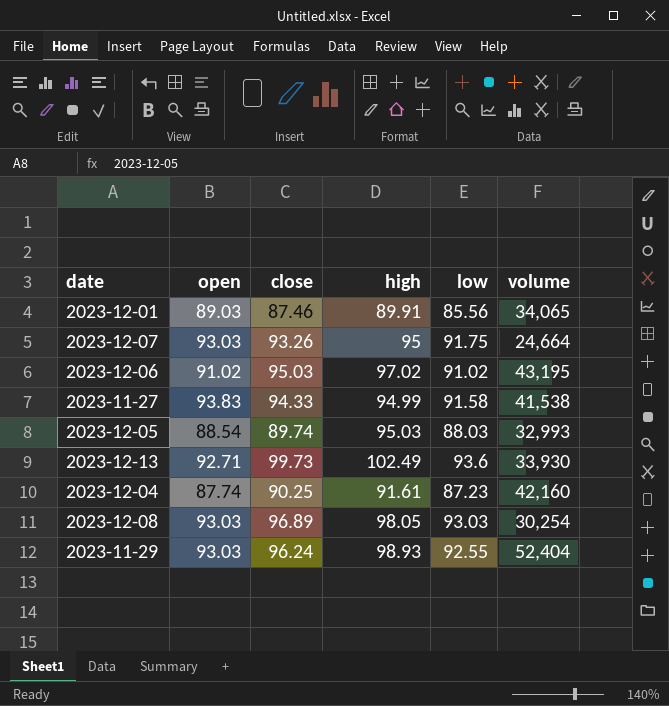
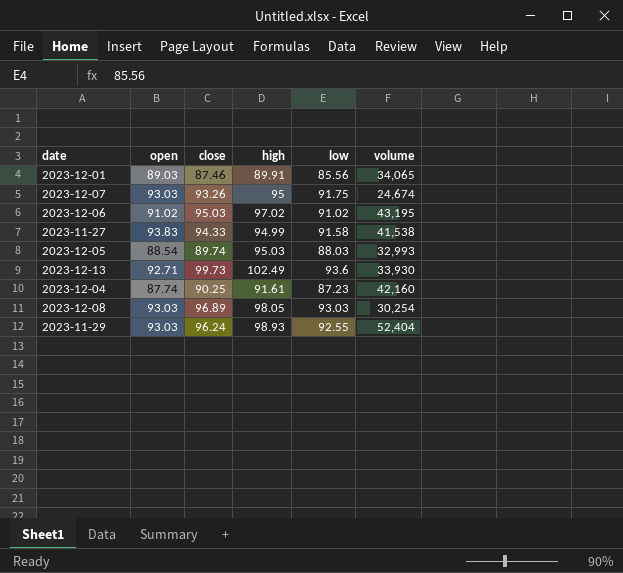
2023-12-07 | volume: 24,664 -> 24,674

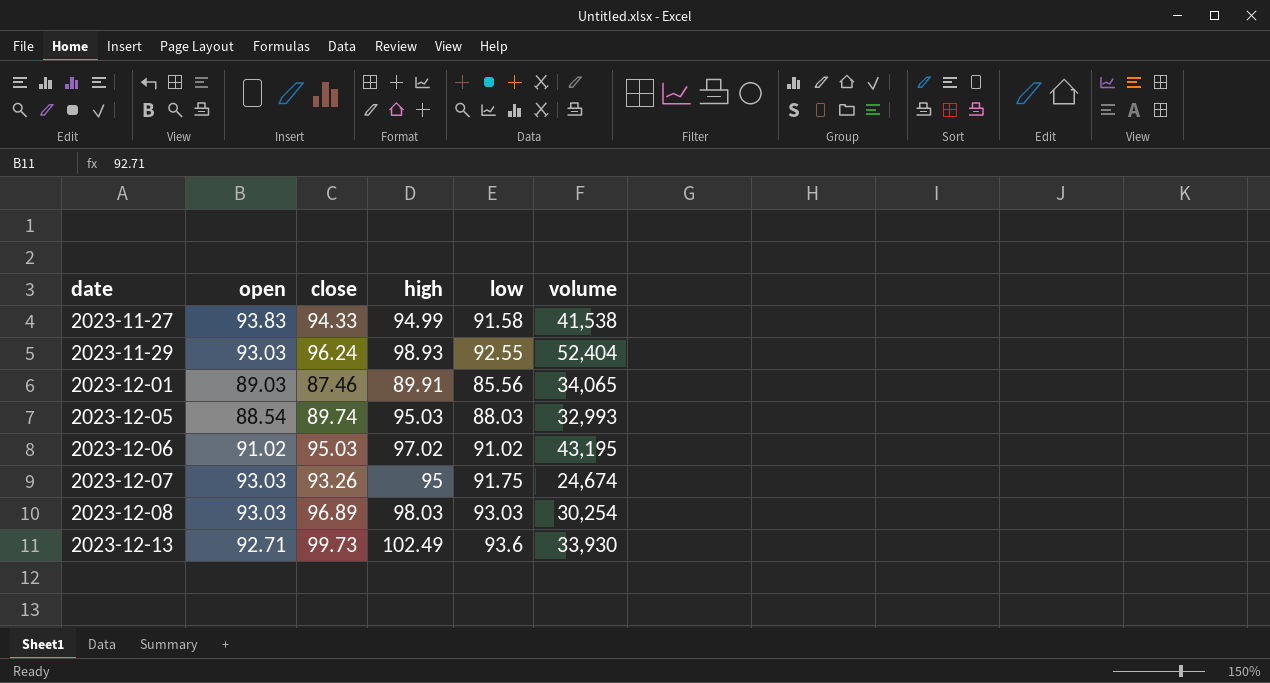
row order: none -> date ascending
row 2023-12-04: 87.74 | 90.25 | 91.61 | 87.23 | 42,160 -> none
2023-12-08 | high: 98.05 -> 98.03

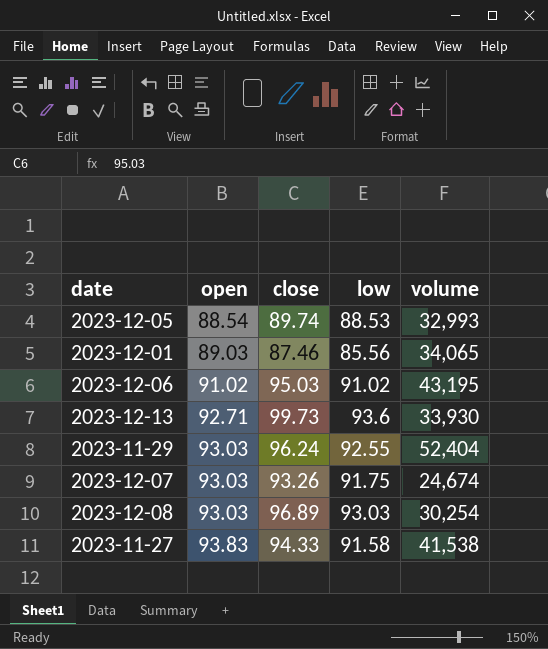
row order: date ascending -> open ascending
column high | position: 4 -> none
2023-12-05 | low: 88.03 -> 88.53

